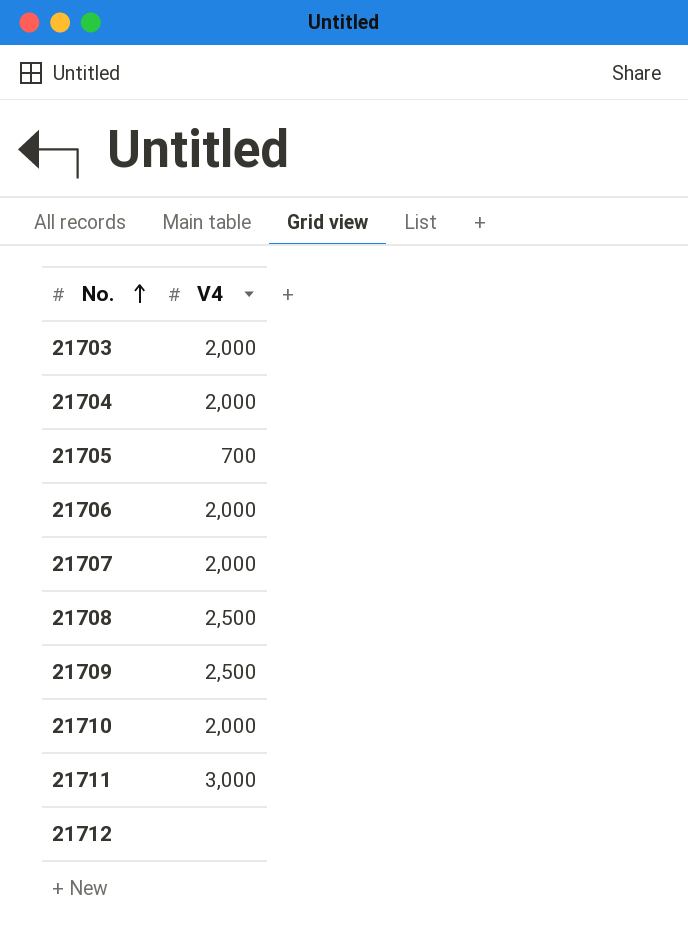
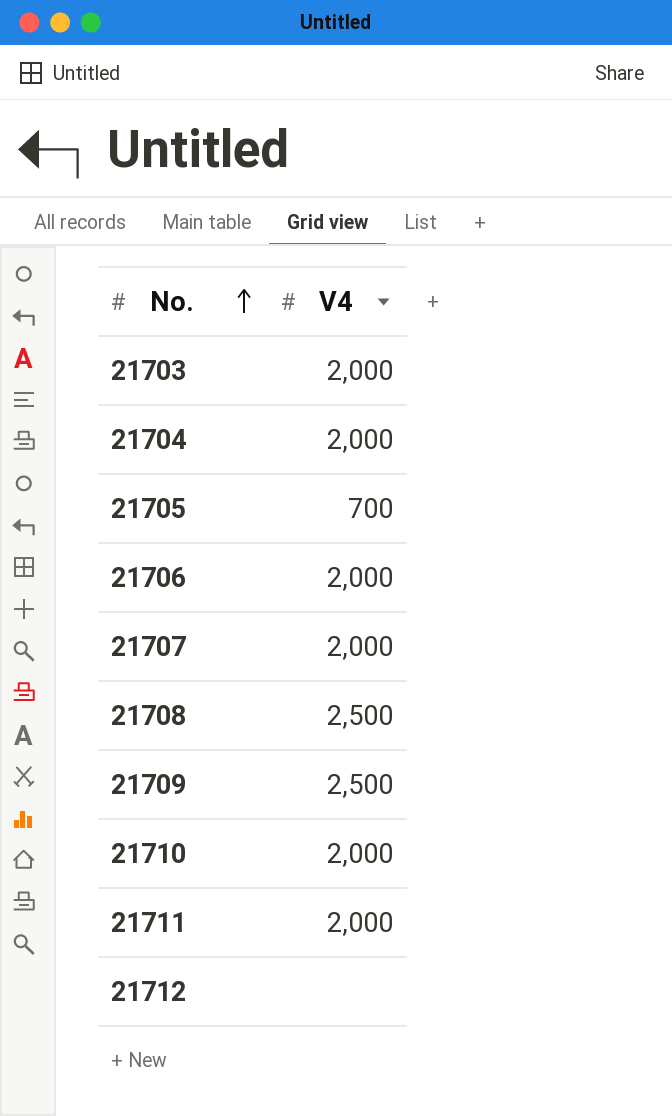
21711 | V4: 3,000 -> 2,000

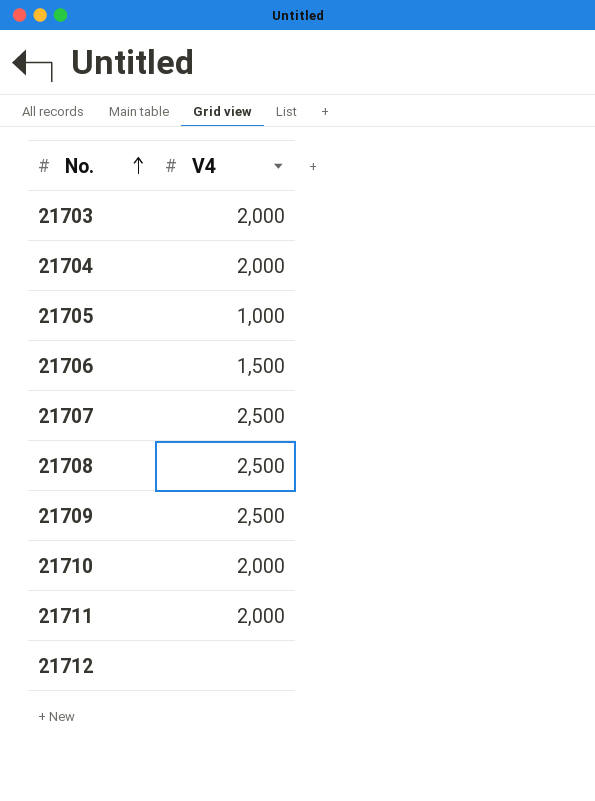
21705 | V4: 700 -> 1,000
21706 | V4: 2,000 -> 1,500
21707 | V4: 2,000 -> 2,500

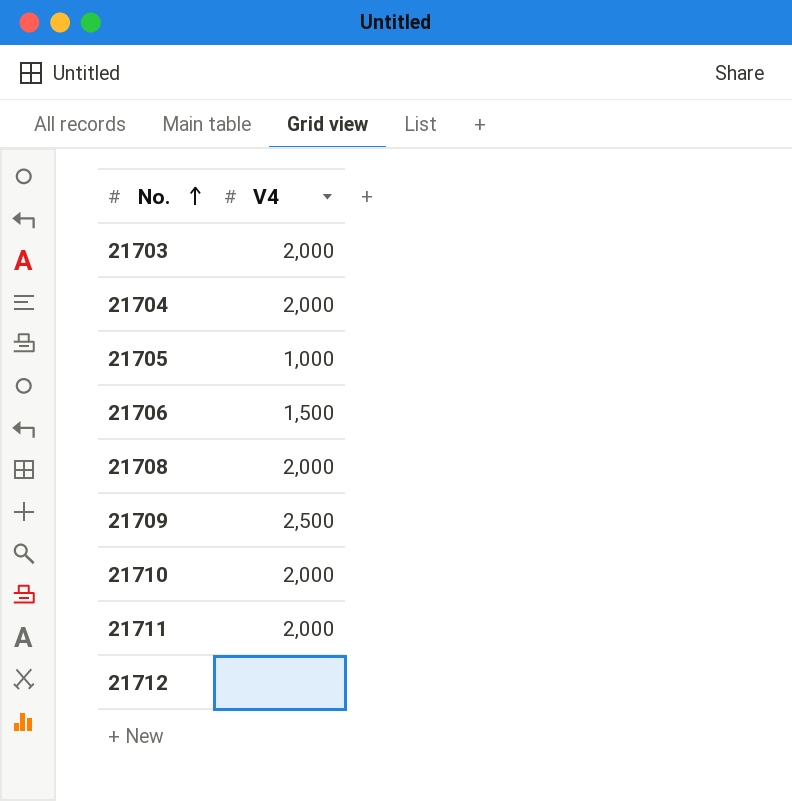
row 21707: 2,500 -> none
21708 | V4: 2,500 -> 2,000

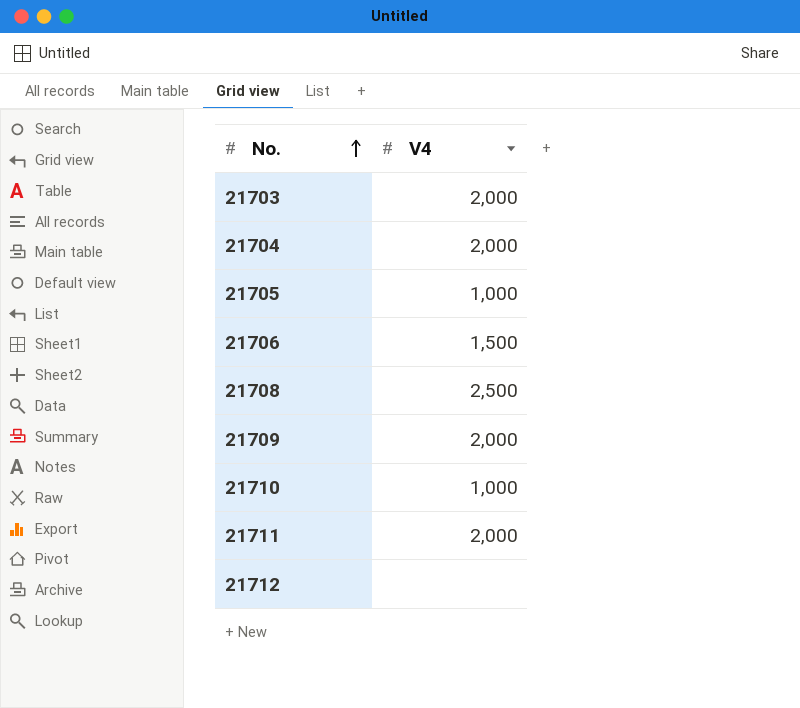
21708 | V4: 2,000 -> 2,500
21709 | V4: 2,500 -> 2,000
21710 | V4: 2,000 -> 1,000

